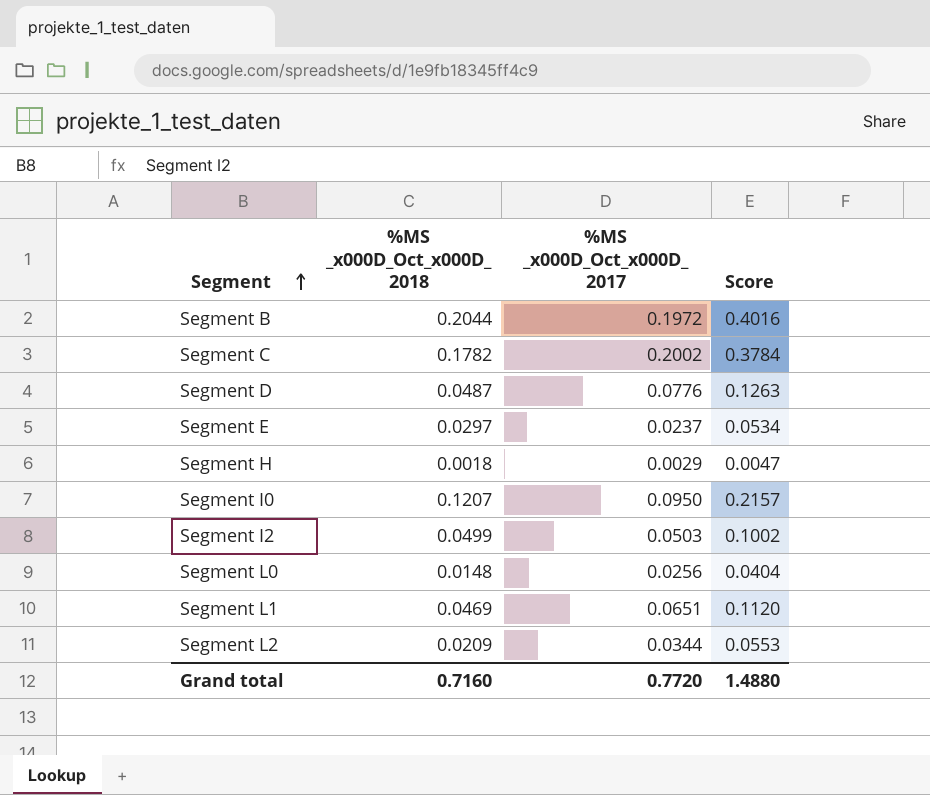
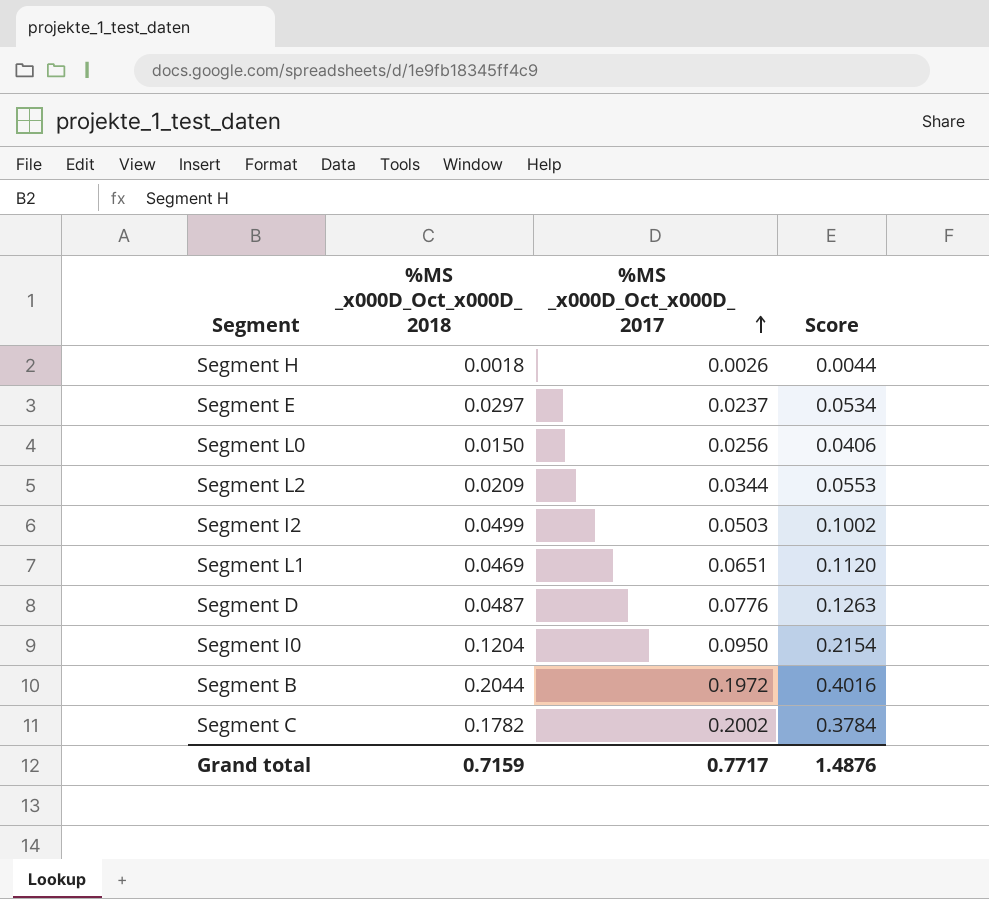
row order: Segment ascending -> %MS _x000D_Oct_x000D_ 2017 ascending
Segment H | %MS _x000D_Oct_x000D_ 2017: 0.0029 -> 0.0026
Segment H | Score: 0.0047 -> 0.0044
Segment L0 | %MS _x000D_Oct_x000D_ 2018: 0.0148 -> 0.0150
Segment L0 | Score: 0.0404 -> 0.0406
Segment I0 | %MS _x000D_Oct_x000D_ 2018: 0.1207 -> 0.1204
Segment I0 | Score: 0.2157 -> 0.2154
Grand total | %MS _x000D_Oct_x000D_ 2018: 0.7160 -> 0.7159
Grand total | %MS _x000D_Oct_x000D_ 2017: 0.7720 -> 0.7717
Grand total | Score: 1.4880 -> 1.4876

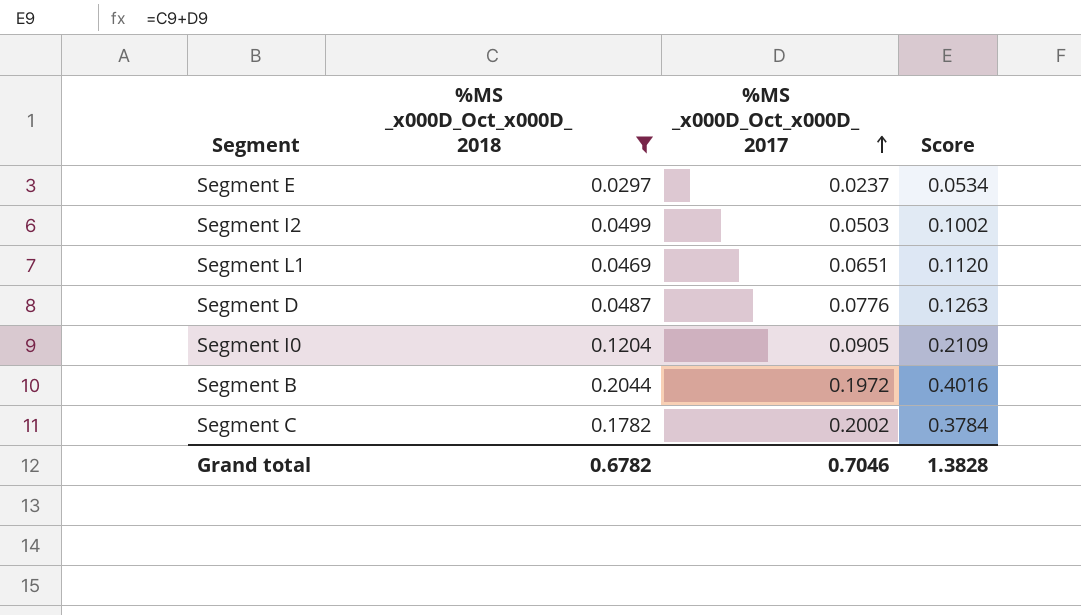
filter: none -> %MS _x000D_Oct_x000D_ 2018 >= 0.0297
Segment I0 | %MS _x000D_Oct_x000D_ 2017: 0.0950 -> 0.0905
Segment I0 | Score: 0.2154 -> 0.2109
Grand total | %MS _x000D_Oct_x000D_ 2018: 0.7159 -> 0.6782
Grand total | %MS _x000D_Oct_x000D_ 2017: 0.7717 -> 0.7046
Grand total | Score: 1.4876 -> 1.3828

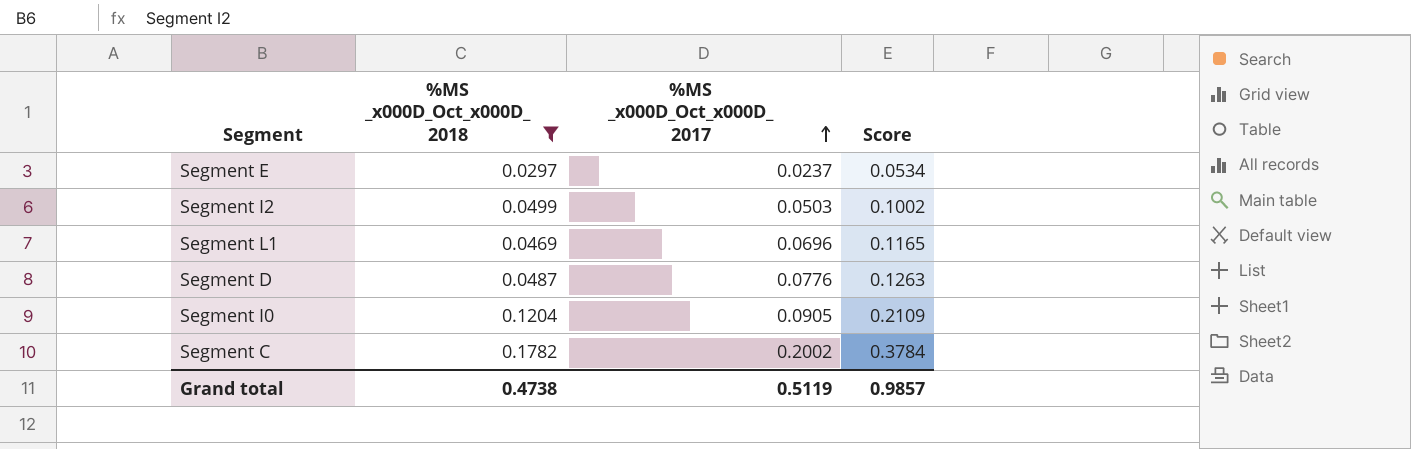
row Segment B: 0.2044 | 0.1972 | 0.4016 -> none
Segment L1 | %MS _x000D_Oct_x000D_ 2017: 0.0651 -> 0.0696
Segment L1 | Score: 0.1120 -> 0.1165
Grand total | %MS _x000D_Oct_x000D_ 2018: 0.6782 -> 0.4738
Grand total | %MS _x000D_Oct_x000D_ 2017: 0.7046 -> 0.5119
Grand total | Score: 1.3828 -> 0.9857

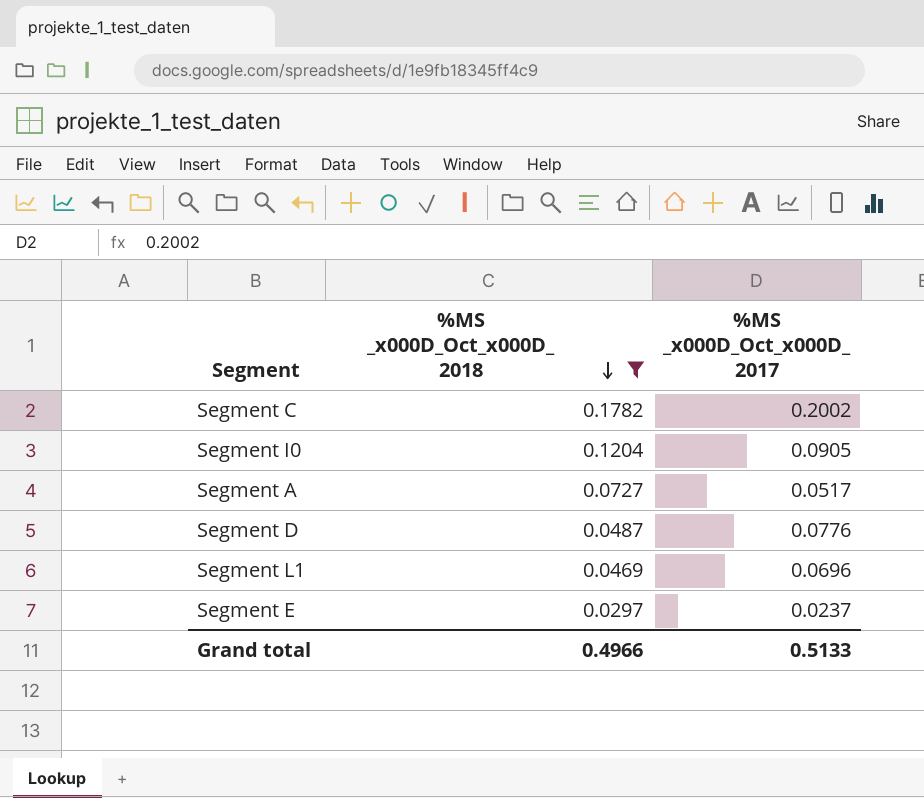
row order: %MS _x000D_Oct_x000D_ 2017 ascending -> %MS _x000D_Oct_x000D_ 2018 descending
column Score | formula: [%MS _x000D_Oct_x000D_ 2018] + [%MS _x000D_Oct_x000D_ 2017] -> none
row Segment I2: 0.0499 | 0.0503 | 0.1002 -> none
row Segment A: none -> 0.0727 | 0.0517
Grand total | %MS _x000D_Oct_x000D_ 2018: 0.4738 -> 0.4966
Grand total | %MS _x000D_Oct_x000D_ 2017: 0.5119 -> 0.5133

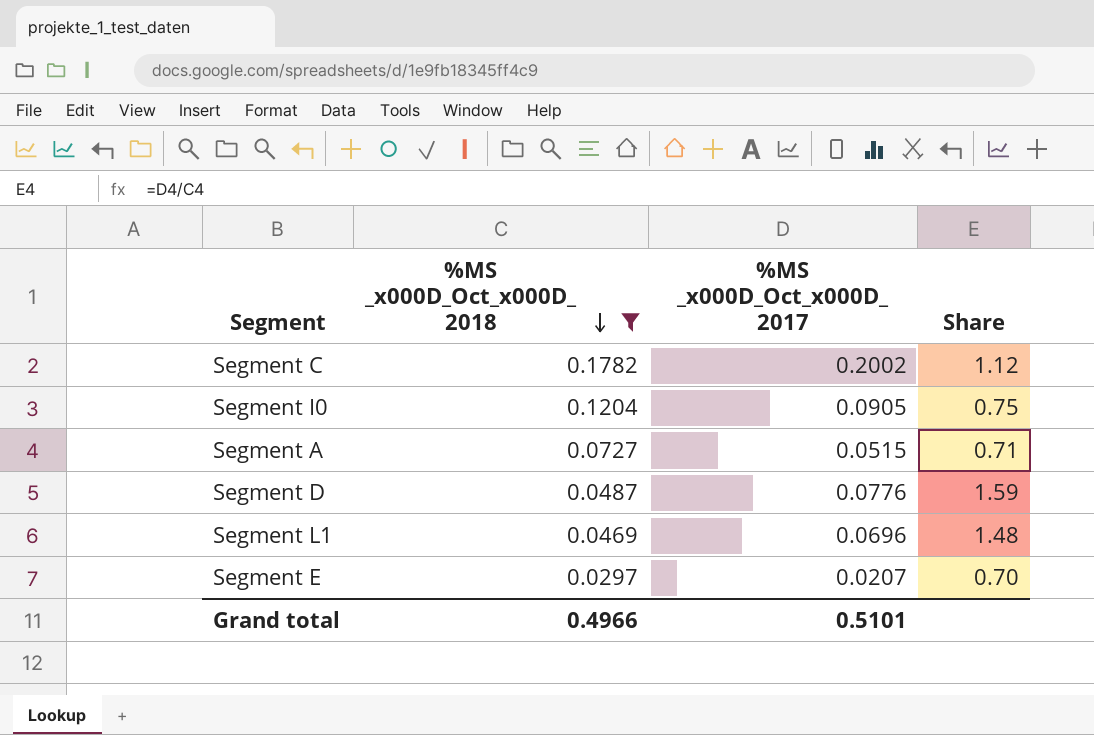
column Share | formula: none -> [%MS _x000D_Oct_x000D_ 2017] / [%MS _x000D_Oct_x000D_ 2018]
Segment A | %MS _x000D_Oct_x000D_ 2017: 0.0517 -> 0.0515
Segment E | %MS _x000D_Oct_x000D_ 2017: 0.0237 -> 0.0207
Grand total | %MS _x000D_Oct_x000D_ 2017: 0.5133 -> 0.5101

